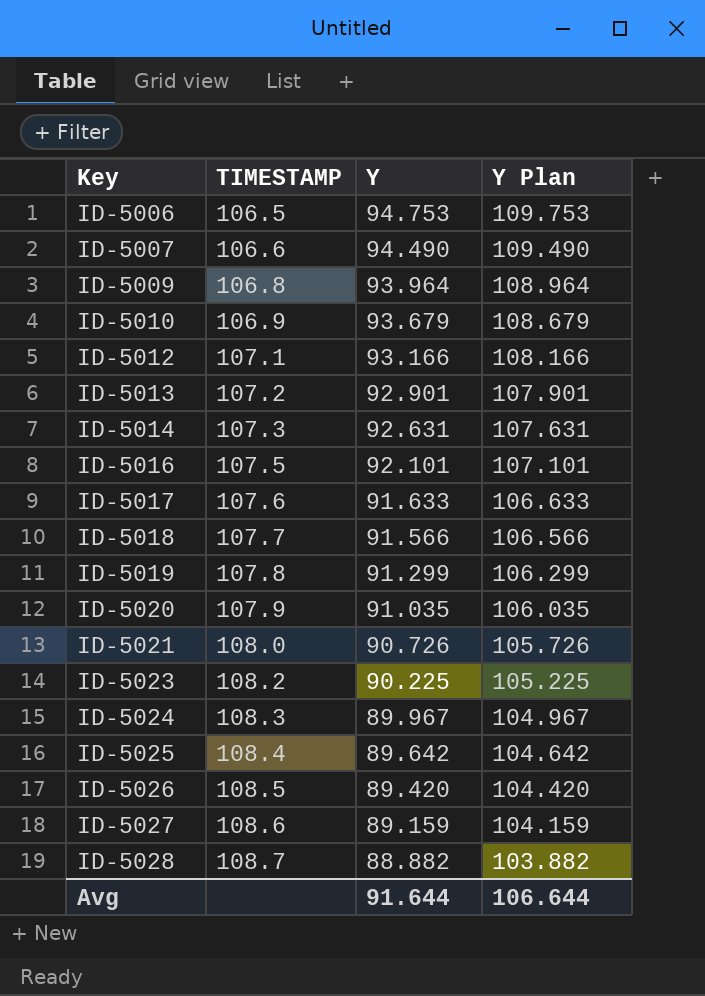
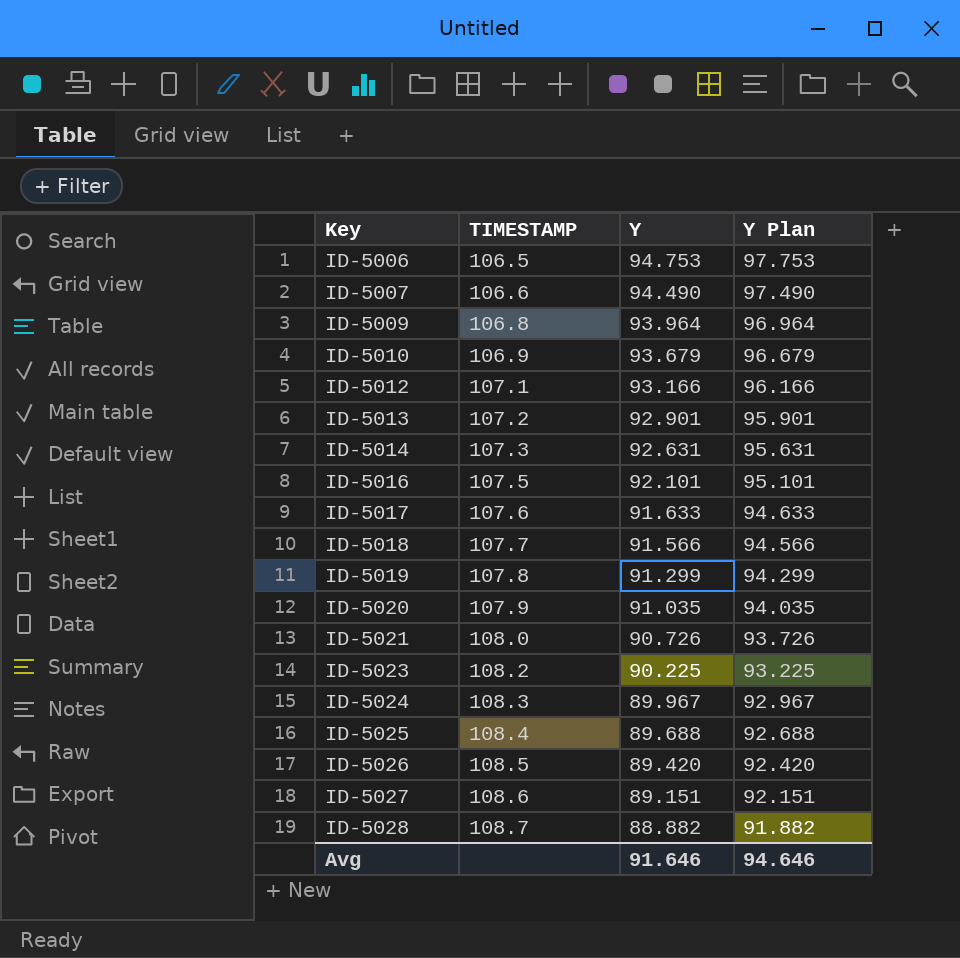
column Y Plan | formula: [Y] + 15 -> [Y] + 3
ID-5025 | Y: 89.642 -> 89.688
ID-5027 | Y: 89.159 -> 89.151
Avg | Y: 91.644 -> 91.646
Avg | Y Plan: 106.644 -> 94.646

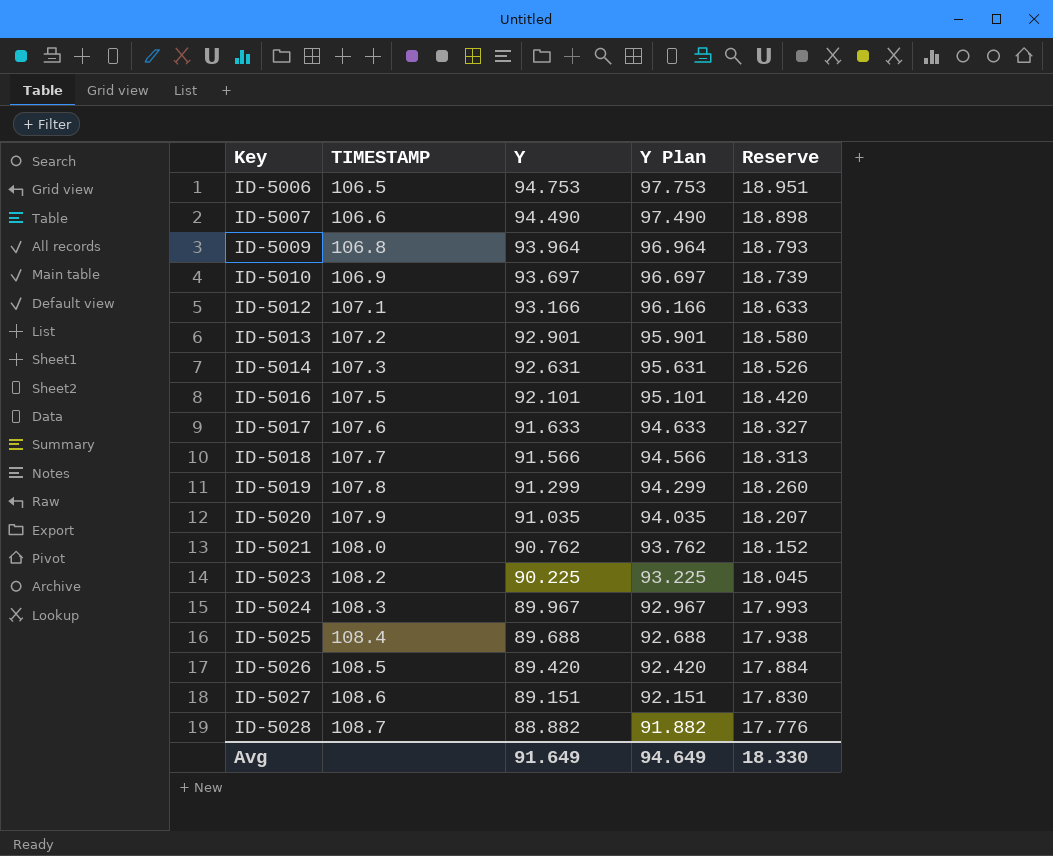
column Reserve | formula: none -> [Y] * 0.2
ID-5010 | Y: 93.679 -> 93.697
ID-5010 | Y Plan: 96.679 -> 96.697
ID-5021 | Y: 90.726 -> 90.762
ID-5021 | Y Plan: 93.726 -> 93.762
Avg | Y: 91.646 -> 91.649
Avg | Y Plan: 94.646 -> 94.649

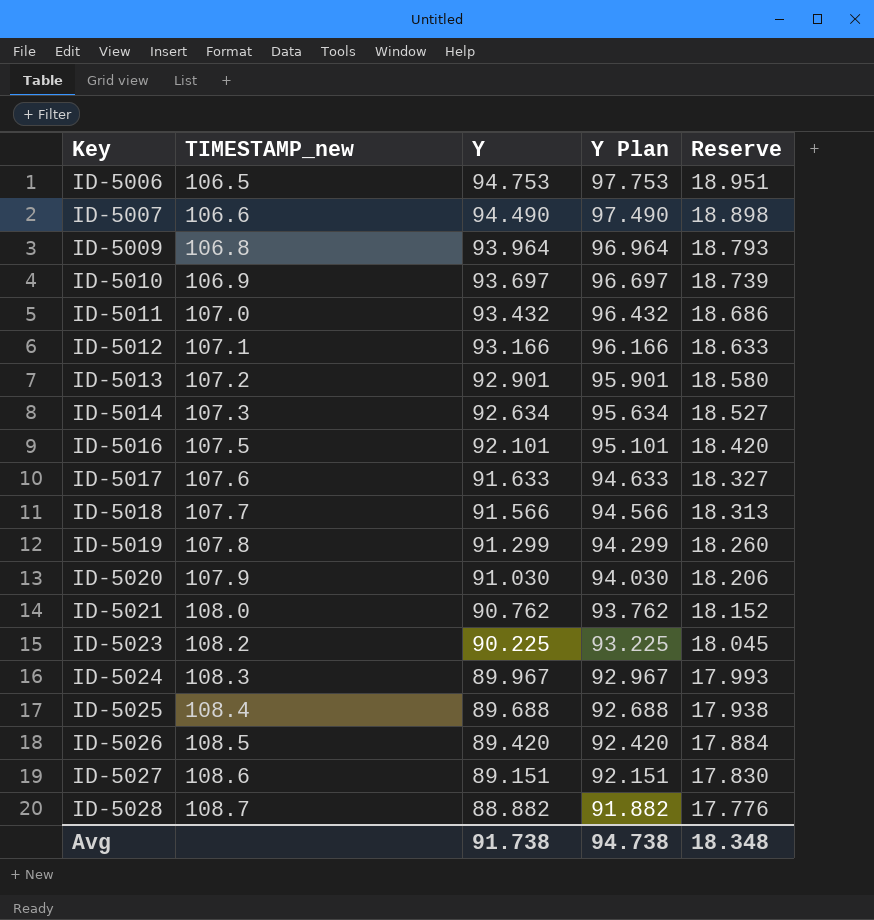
column name: TIMESTAMP -> TIMESTAMP_new
row ID-5011: none -> 107.0 | 93.432 | 96.432 | 18.686
ID-5014 | Y: 92.631 -> 92.634
ID-5014 | Y Plan: 95.631 -> 95.634
ID-5014 | Reserve: 18.526 -> 18.527
ID-5020 | Y: 91.035 -> 91.030
ID-5020 | Y Plan: 94.035 -> 94.030
ID-5020 | Reserve: 18.207 -> 18.206
Avg | Y: 91.649 -> 91.738
Avg | Y Plan: 94.649 -> 94.738
Avg | Reserve: 18.330 -> 18.348

